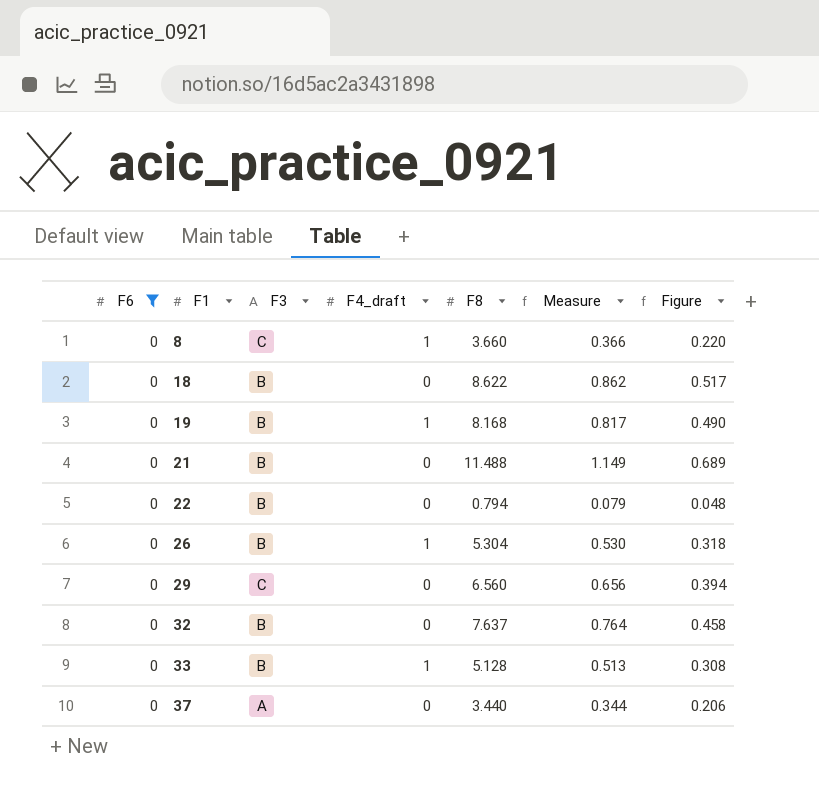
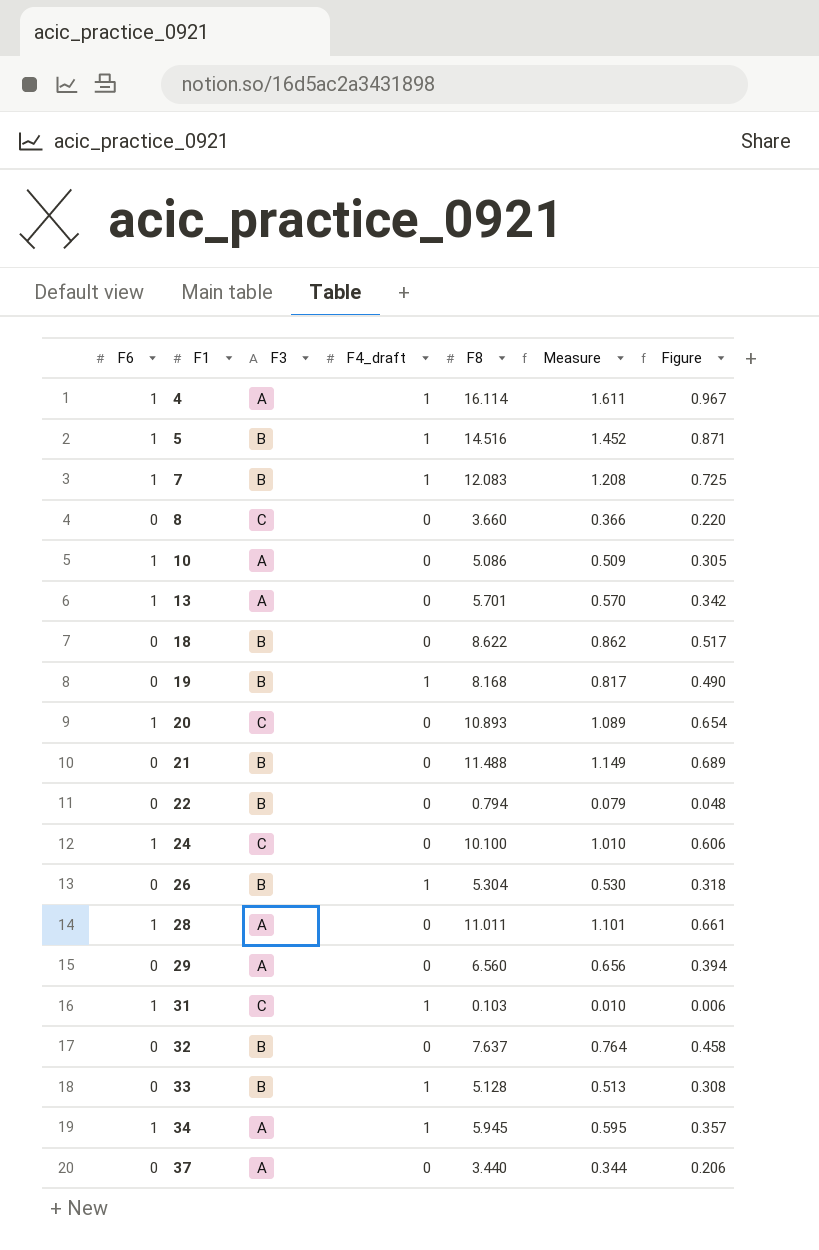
filter: F6 = 0 -> none
8 | F4_draft: 1 -> 0
29 | F3: C -> A

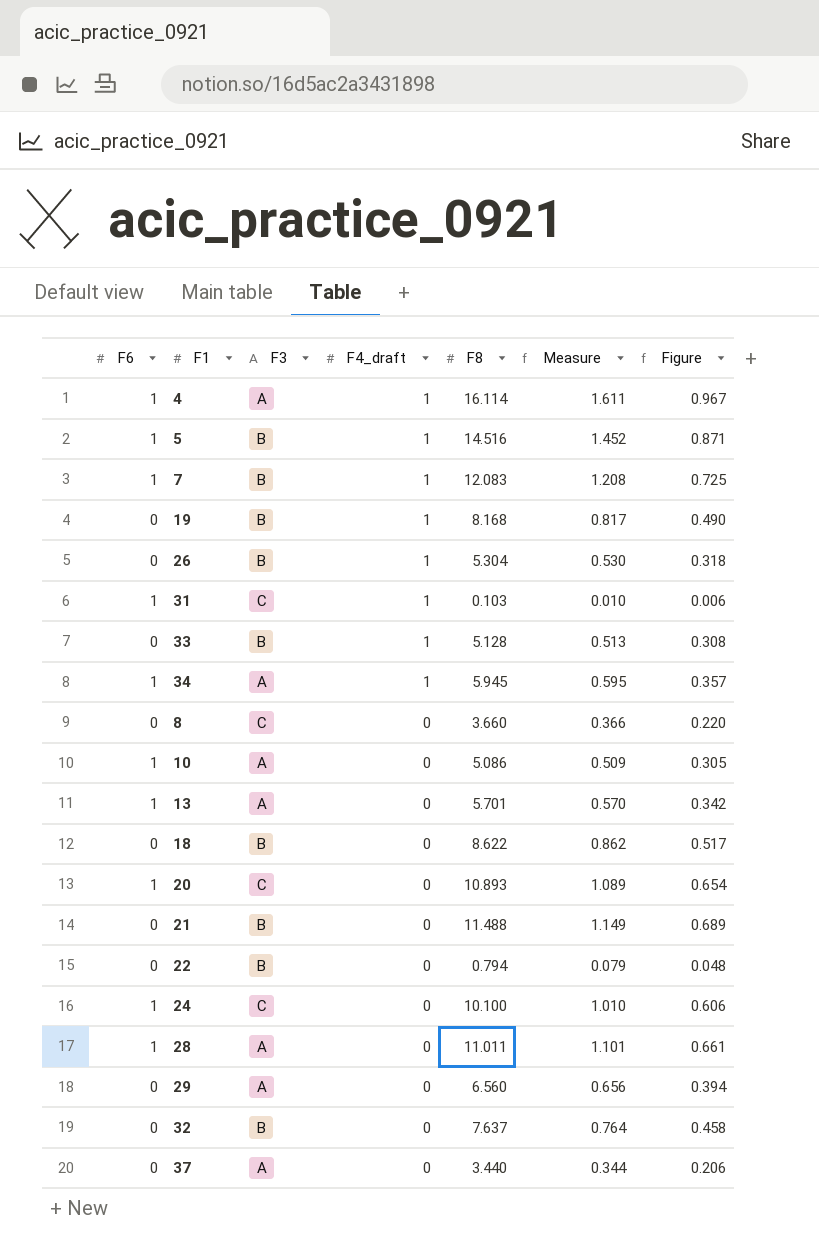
row order: F1 ascending -> F4_draft descending

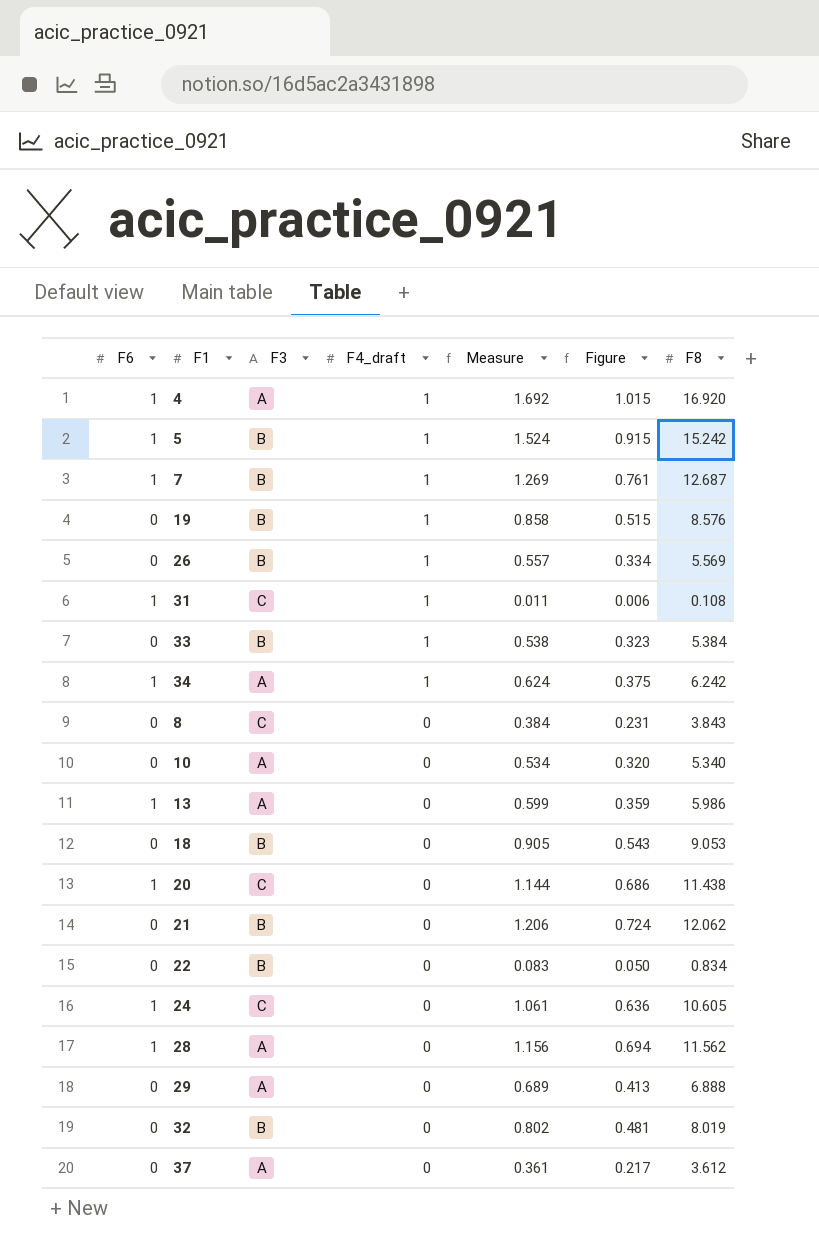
column F8 | position: 5 -> 7
4 | Measure: 1.611 -> 1.692
4 | Figure: 0.967 -> 1.015
4 | F8: 16.114 -> 16.920
5 | Measure: 1.452 -> 1.524
5 | Figure: 0.871 -> 0.915
5 | F8: 14.516 -> 15.242
7 | Measure: 1.208 -> 1.269
7 | Figure: 0.725 -> 0.761
7 | F8: 12.083 -> 12.687
19 | Measure: 0.817 -> 0.858
19 | Figure: 0.490 -> 0.515
19 | F8: 8.168 -> 8.576
26 | Measure: 0.530 -> 0.557
26 | Figure: 0.318 -> 0.334
26 | F8: 5.304 -> 5.569
31 | Measure: 0.010 -> 0.011
31 | F8: 0.103 -> 0.108
33 | Measure: 0.513 -> 0.538
33 | Figure: 0.308 -> 0.323
33 | F8: 5.128 -> 5.384
34 | Measure: 0.595 -> 0.624
34 | Figure: 0.357 -> 0.375
34 | F8: 5.945 -> 6.242
8 | Measure: 0.366 -> 0.384
8 | Figure: 0.220 -> 0.231
8 | F8: 3.660 -> 3.843
10 | F6: 1 -> 0
10 | Measure: 0.509 -> 0.534
10 | Figure: 0.305 -> 0.320
10 | F8: 5.086 -> 5.340
13 | Measure: 0.570 -> 0.599
13 | Figure: 0.342 -> 0.359
13 | F8: 5.701 -> 5.986
18 | Measure: 0.862 -> 0.905
18 | Figure: 0.517 -> 0.543
18 | F8: 8.622 -> 9.053
20 | Measure: 1.089 -> 1.144
20 | Figure: 0.654 -> 0.686
20 | F8: 10.893 -> 11.438
21 | Measure: 1.149 -> 1.206
21 | Figure: 0.689 -> 0.724
21 | F8: 11.488 -> 12.062
22 | Measure: 0.079 -> 0.083
22 | Figure: 0.048 -> 0.050
22 | F8: 0.794 -> 0.834
24 | Measure: 1.010 -> 1.061
24 | Figure: 0.606 -> 0.636
24 | F8: 10.100 -> 10.605
28 | Measure: 1.101 -> 1.156
28 | Figure: 0.661 -> 0.694
28 | F8: 11.011 -> 11.562
29 | Measure: 0.656 -> 0.689
29 | Figure: 0.394 -> 0.413
29 | F8: 6.560 -> 6.888
32 | Measure: 0.764 -> 0.802
32 | Figure: 0.458 -> 0.481
32 | F8: 7.637 -> 8.019
37 | Measure: 0.344 -> 0.361
37 | Figure: 0.206 -> 0.217
37 | F8: 3.440 -> 3.612

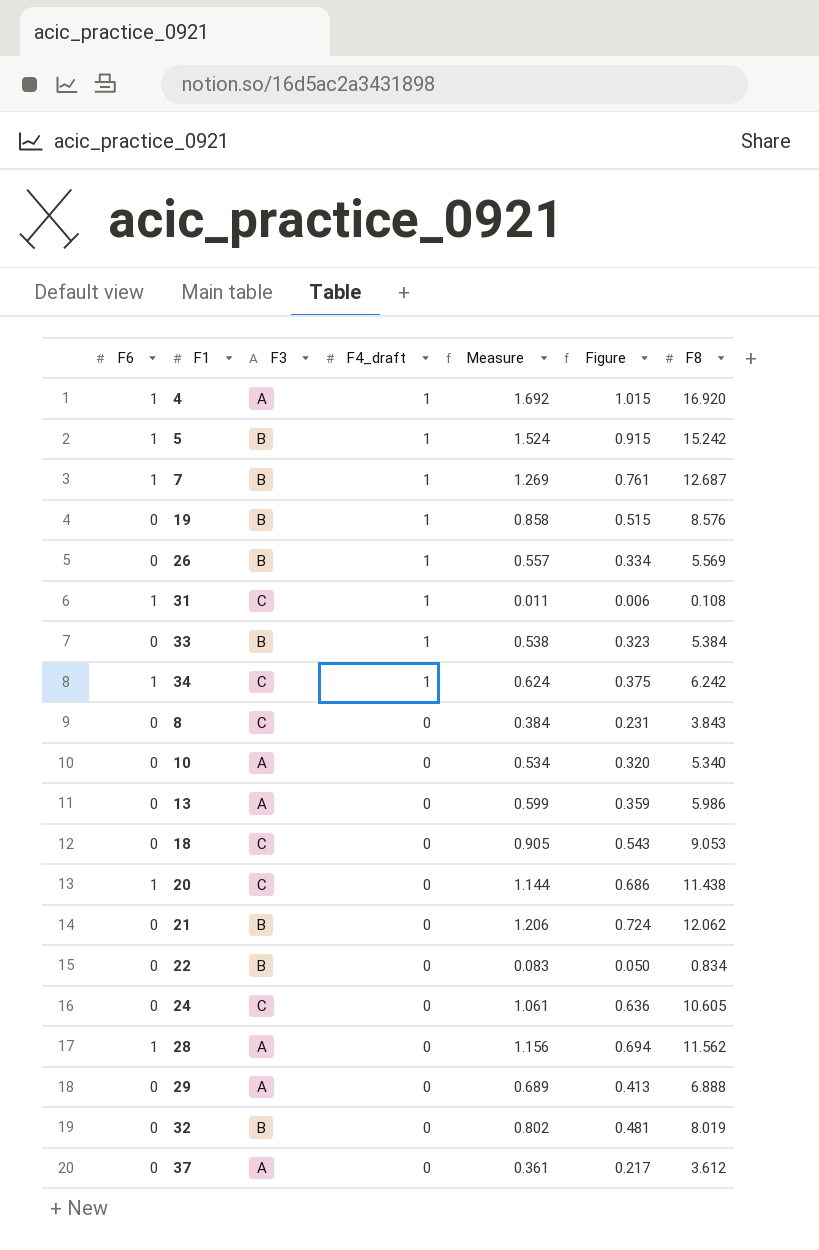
34 | F3: A -> C
13 | F6: 1 -> 0
18 | F3: B -> C
24 | F6: 1 -> 0

